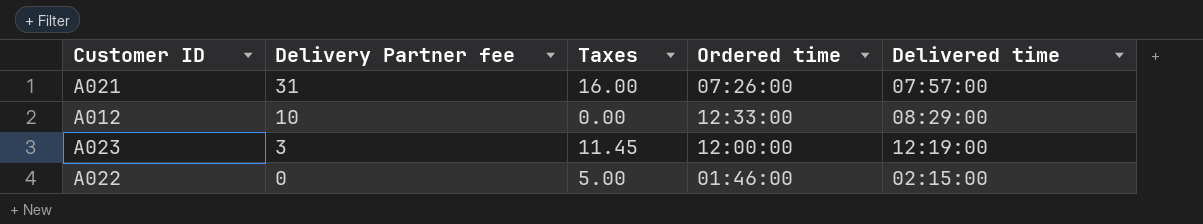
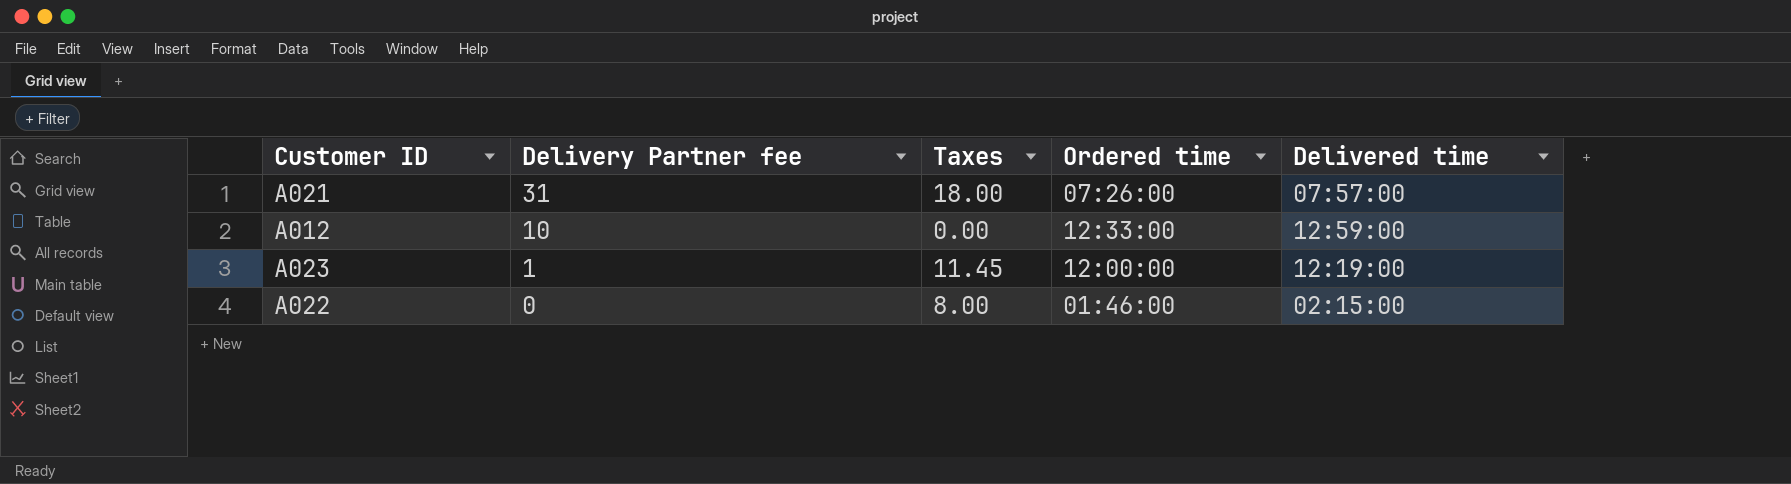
A021 | Taxes: 16.00 -> 18.00
A012 | Delivered time: 08:29:00 -> 12:59:00
A023 | Delivery Partner fee: 3 -> 1
A022 | Taxes: 5.00 -> 8.00

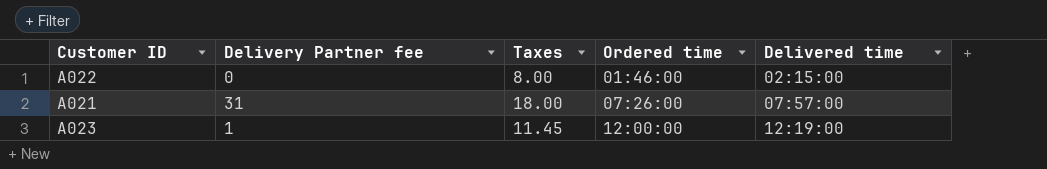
row order: Delivery Partner fee descending -> Ordered time ascending
row A012: 10 | 0.00 | 12:33:00 | 12:59:00 -> none

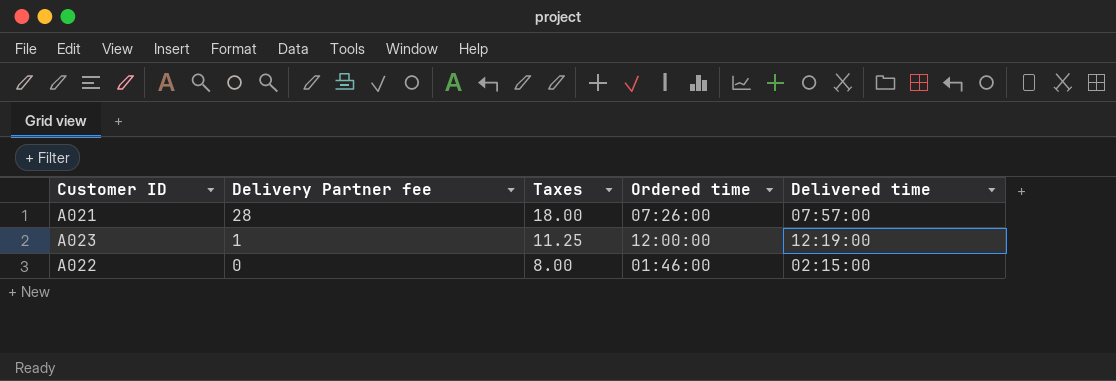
row order: Ordered time ascending -> Delivery Partner fee descending
A021 | Delivery Partner fee: 31 -> 28
A023 | Taxes: 11.45 -> 11.25

